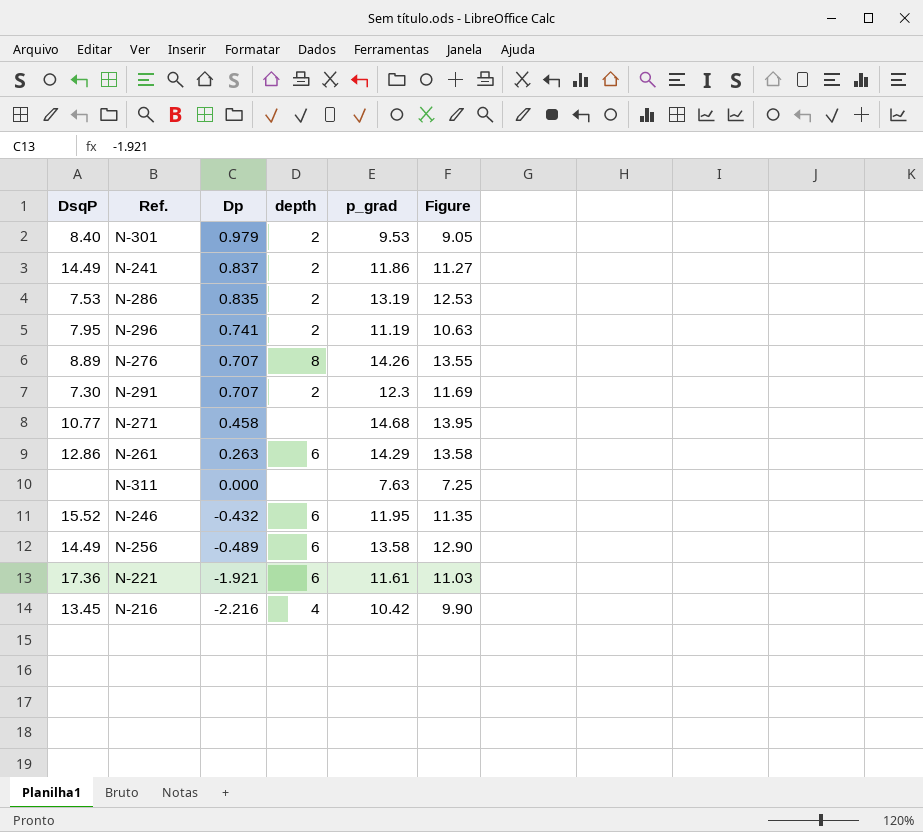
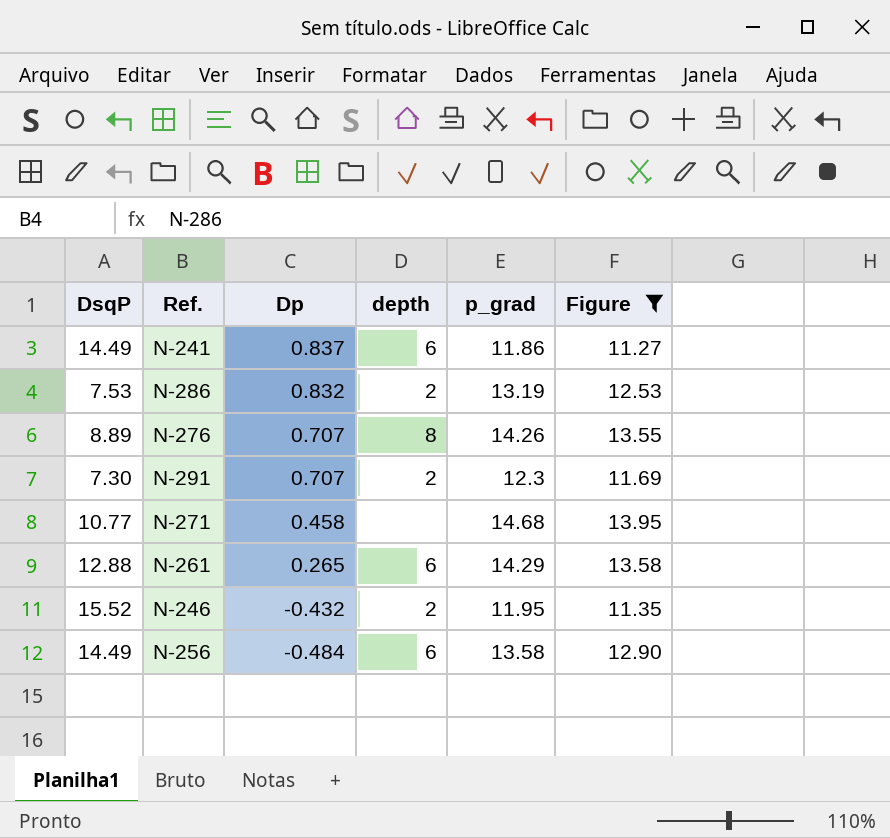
filter: none -> Figure >= 11.27
N-241 | depth: 2 -> 6
N-286 | Dp: 0.835 -> 0.832
N-261 | DsqP: 12.86 -> 12.88
N-261 | Dp: 0.263 -> 0.265
N-246 | depth: 6 -> 2
N-256 | Dp: -0.489 -> -0.484

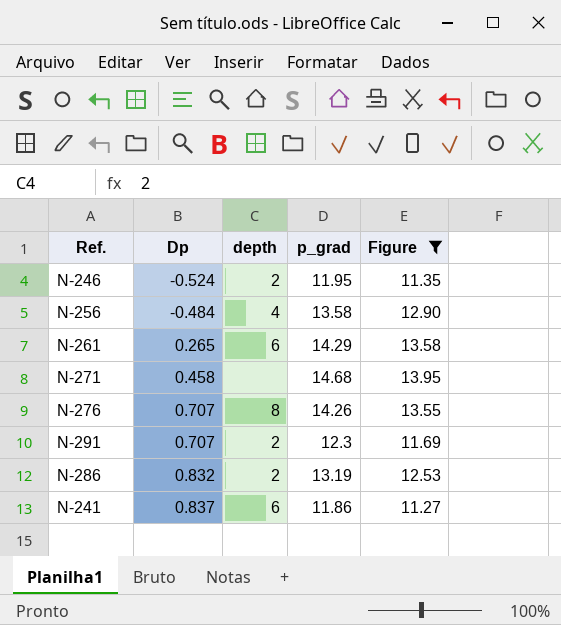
row order: Dp descending -> Dp ascending
column DsqP | position: 1 -> none
N-246 | Dp: -0.432 -> -0.524
N-256 | depth: 6 -> 4

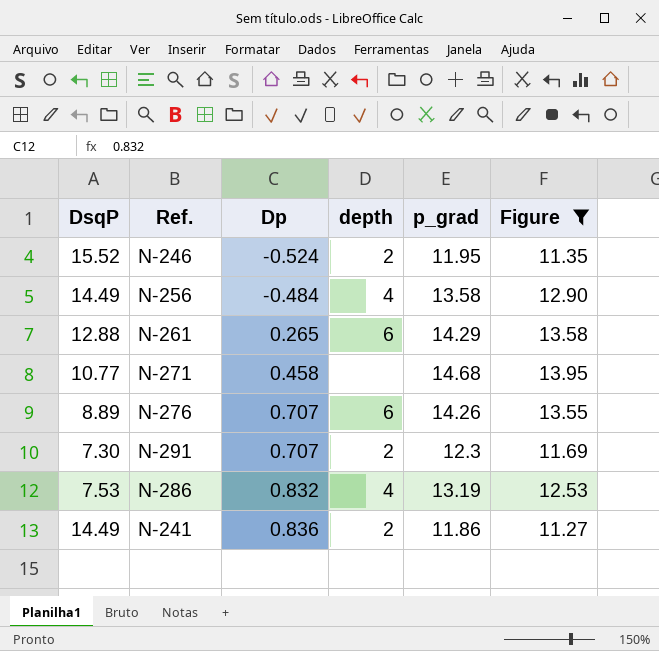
column DsqP | position: none -> 1
N-276 | depth: 8 -> 6
N-286 | depth: 2 -> 4
N-241 | Dp: 0.837 -> 0.836
N-241 | depth: 6 -> 2

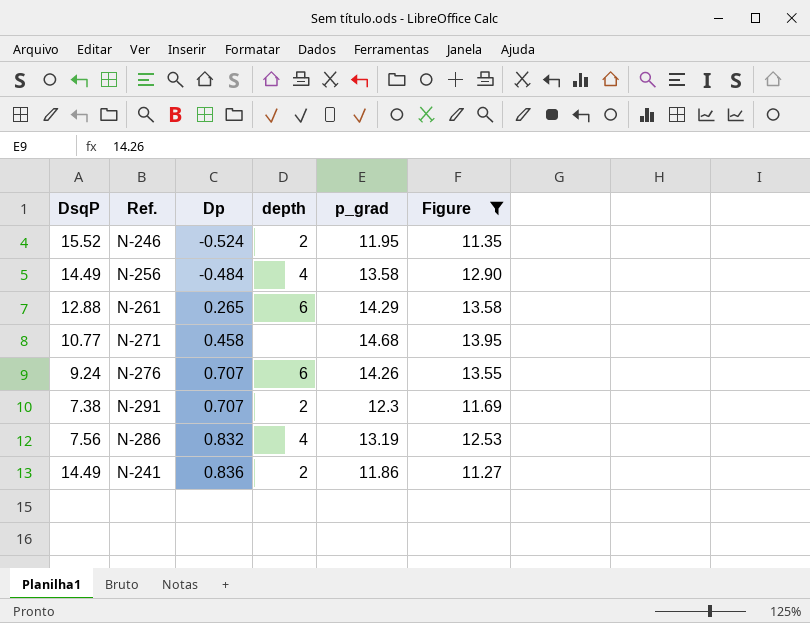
N-276 | DsqP: 8.89 -> 9.24
N-291 | DsqP: 7.30 -> 7.38
N-286 | DsqP: 7.53 -> 7.56

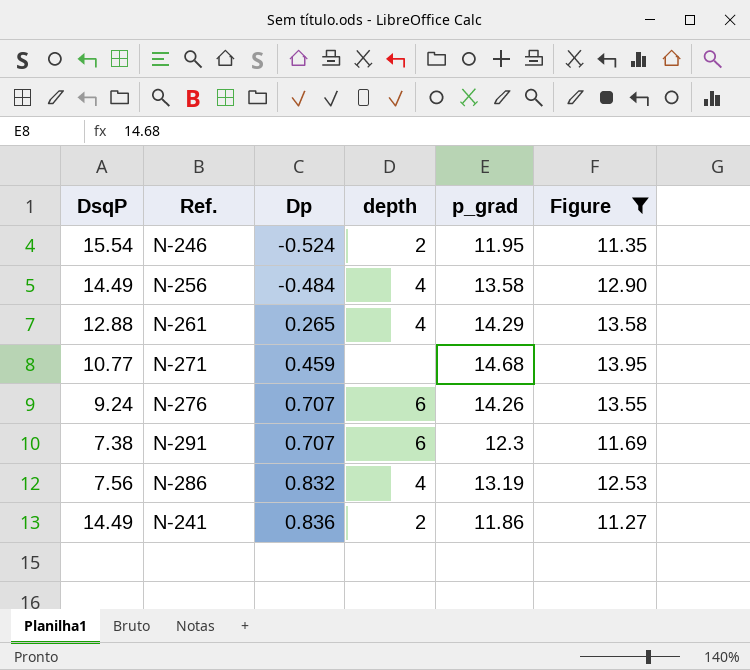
N-246 | DsqP: 15.52 -> 15.54
N-261 | depth: 6 -> 4
N-271 | Dp: 0.458 -> 0.459
N-291 | depth: 2 -> 6

